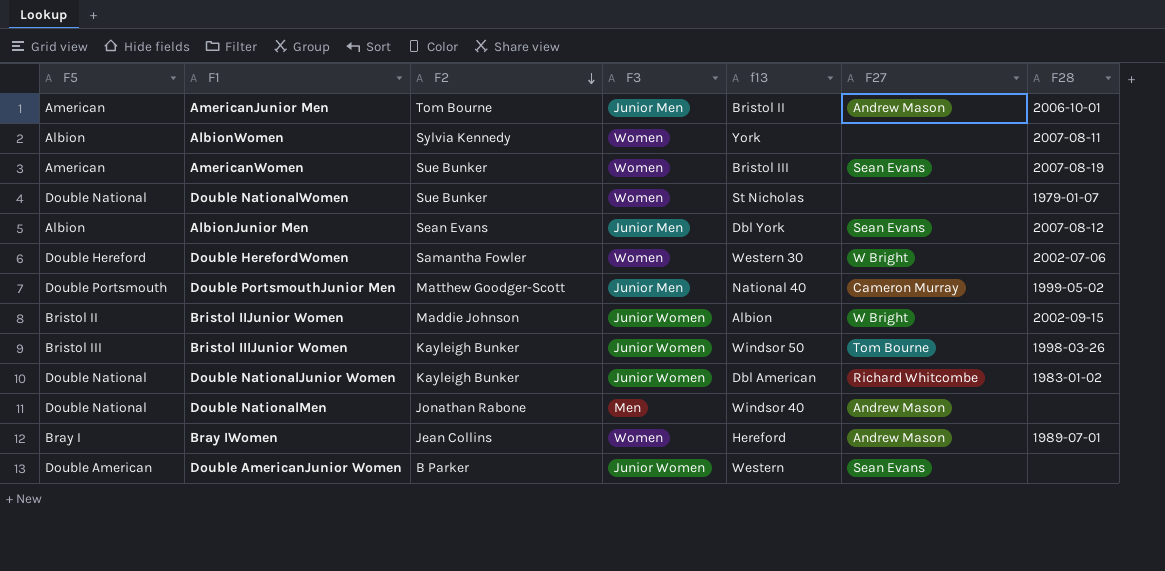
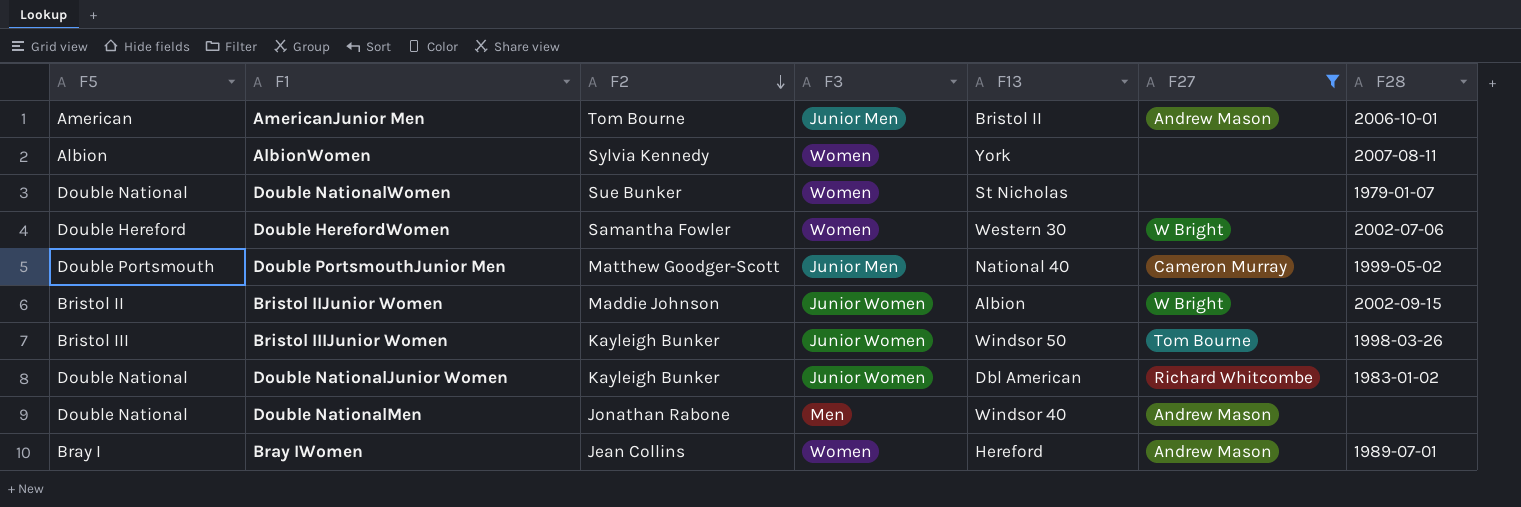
filter: none -> F27 != Sean Evans
column name: f13 -> F13

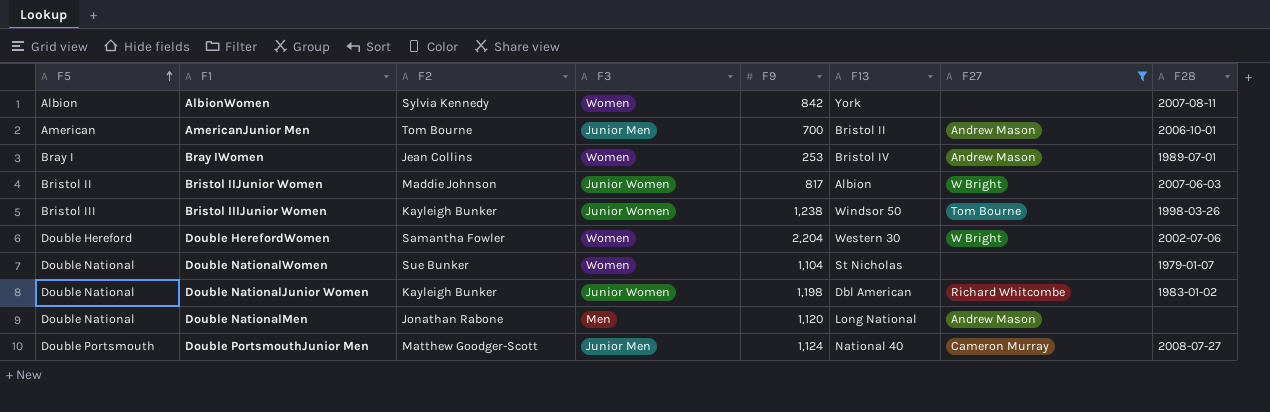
row order: F2 descending -> F5 ascending
column F9 | position: none -> 5
Bray IWomen | F13: Hereford -> Bristol IV
Bristol IIJunior Women | F28: 2002-09-15 -> 2007-06-03
Double NationalMen | F13: Windsor 40 -> Long National
Double PortsmouthJunior Men | F28: 1999-05-02 -> 2008-07-27

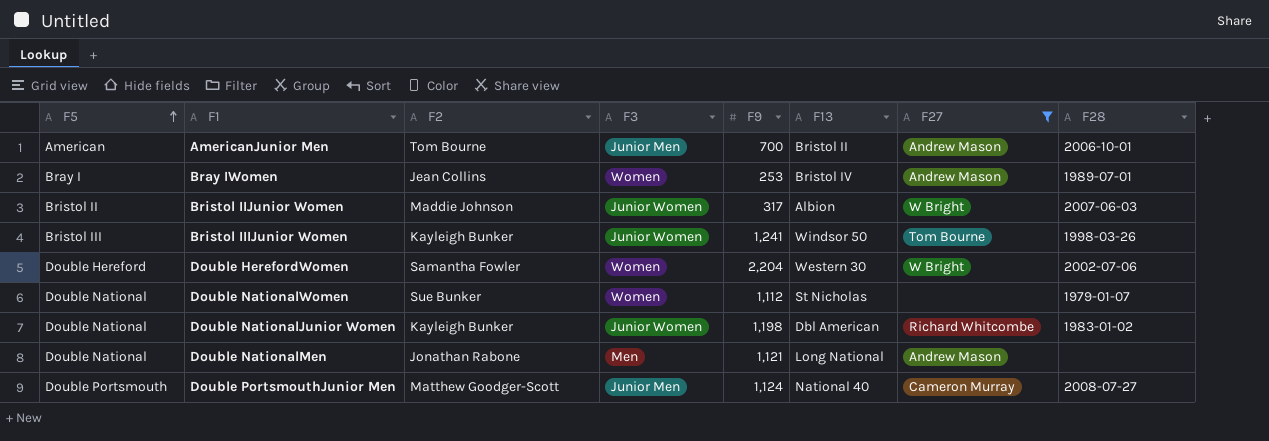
row AlbionWomen: Albion | Sylvia Kennedy | Women | 842 | York | none | 2007-08-11 -> none
Bristol IIJunior Women | F9: 817 -> 317
Bristol IIIJunior Women | F9: 1,238 -> 1,241
Double NationalWomen | F9: 1,104 -> 1,112
Double NationalMen | F9: 1,120 -> 1,121

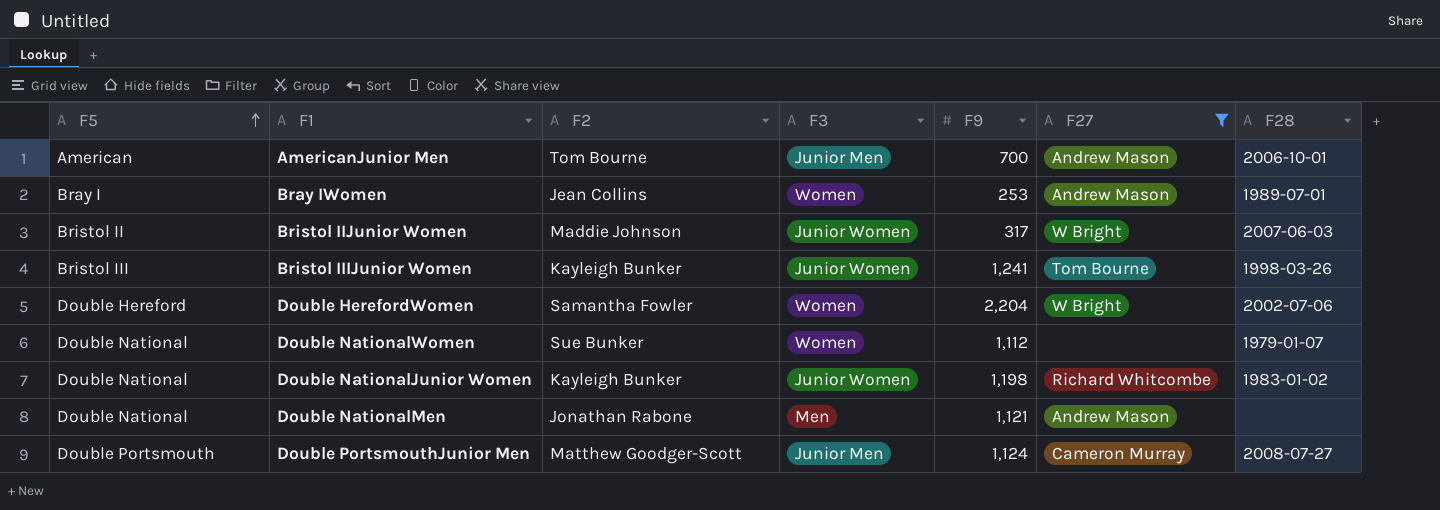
column F13 | position: 6 -> none

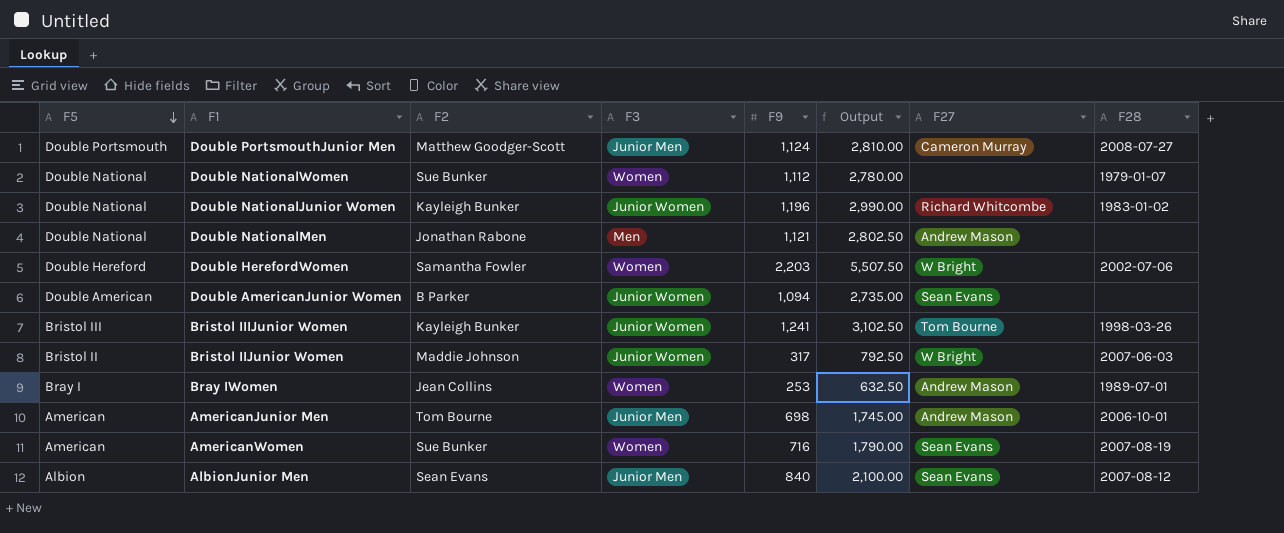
filter: F27 != Sean Evans -> none
row order: F5 ascending -> F5 descending
column Output | formula: none -> [F9] * 2.5
Double NationalJunior Women | F9: 1,198 -> 1,196
Double HerefordWomen | F9: 2,204 -> 2,203
AmericanJunior Men | F9: 700 -> 698

